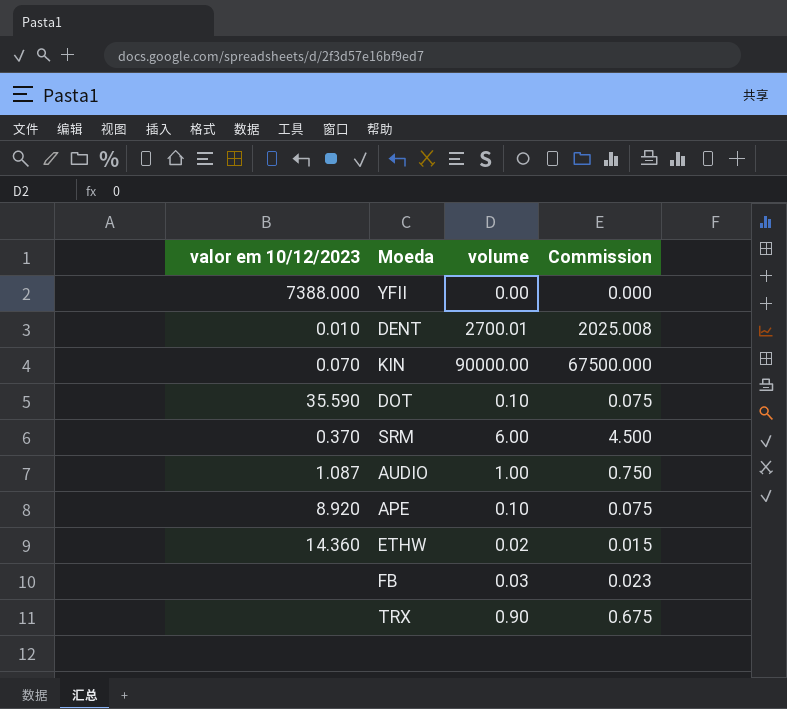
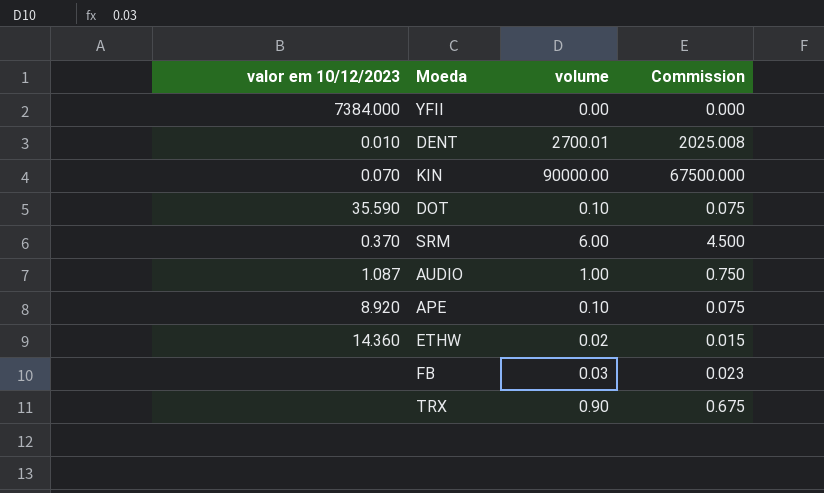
YFII | valor em 10/12/2023: 7388.000 -> 7384.000

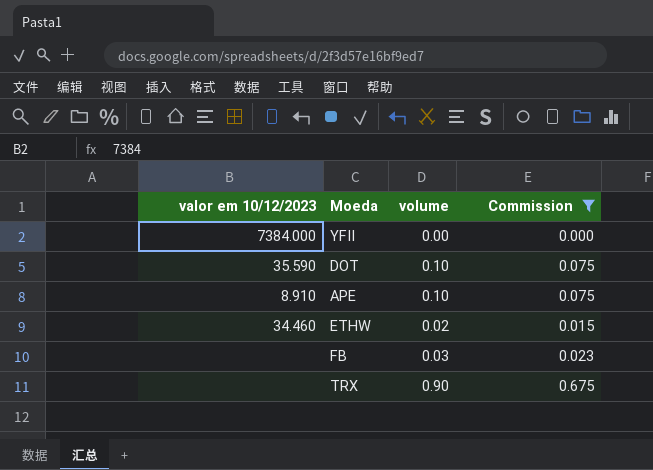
filter: none -> Commission <= 0.675
APE | valor em 10/12/2023: 8.920 -> 8.910
ETHW | valor em 10/12/2023: 14.360 -> 34.460

